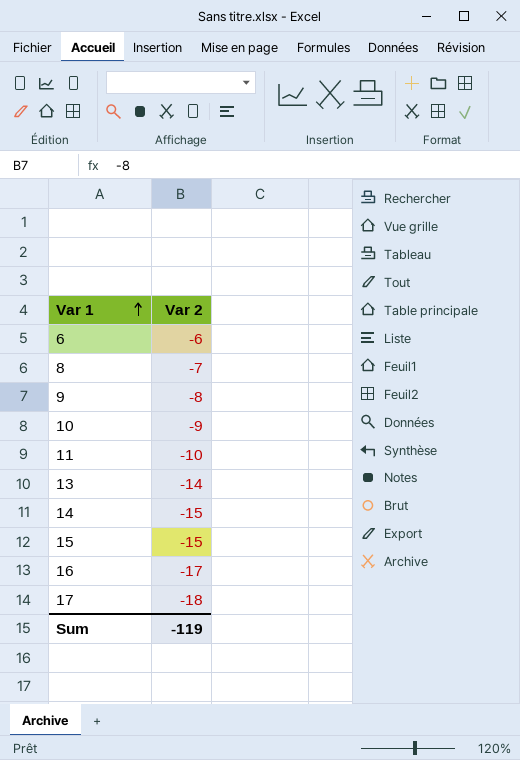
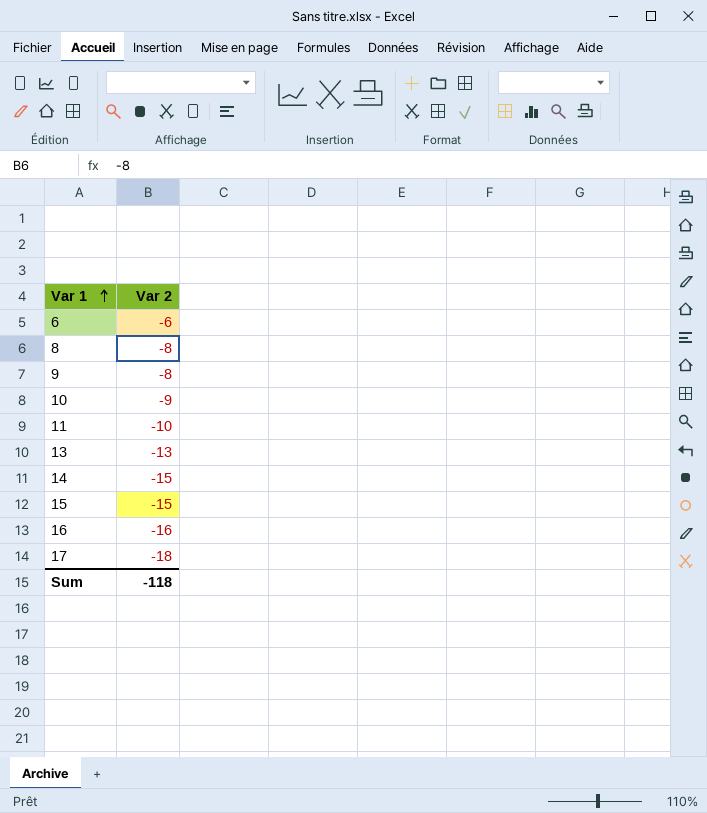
8 | Var 2: -7 -> -8
13 | Var 2: -14 -> -13
16 | Var 2: -17 -> -16
Sum | Var 2: -119 -> -118

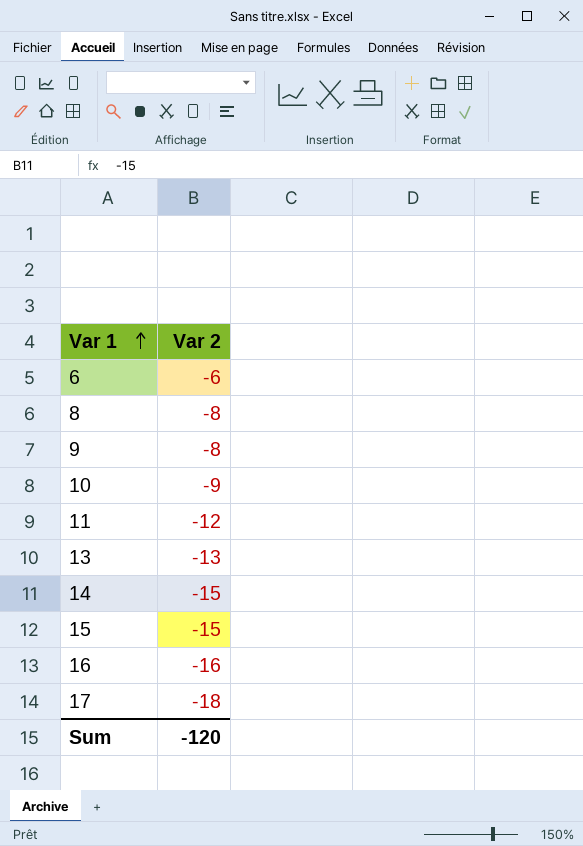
11 | Var 2: -10 -> -12
Sum | Var 2: -118 -> -120

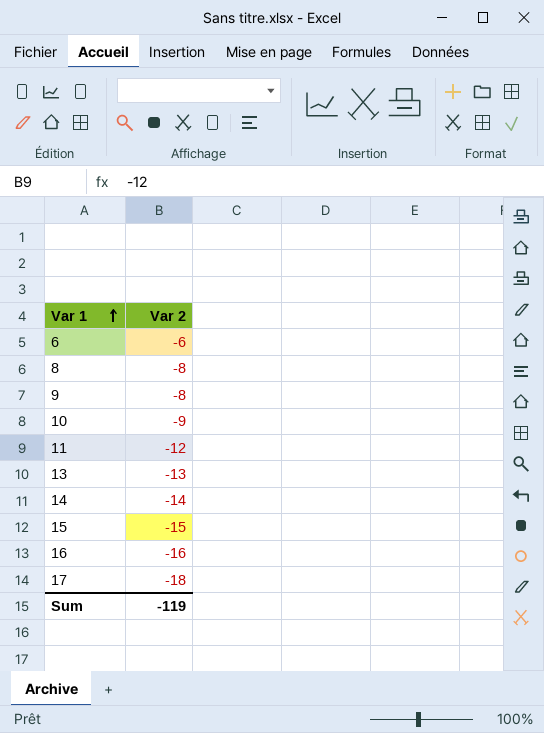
14 | Var 2: -15 -> -14
Sum | Var 2: -120 -> -119

